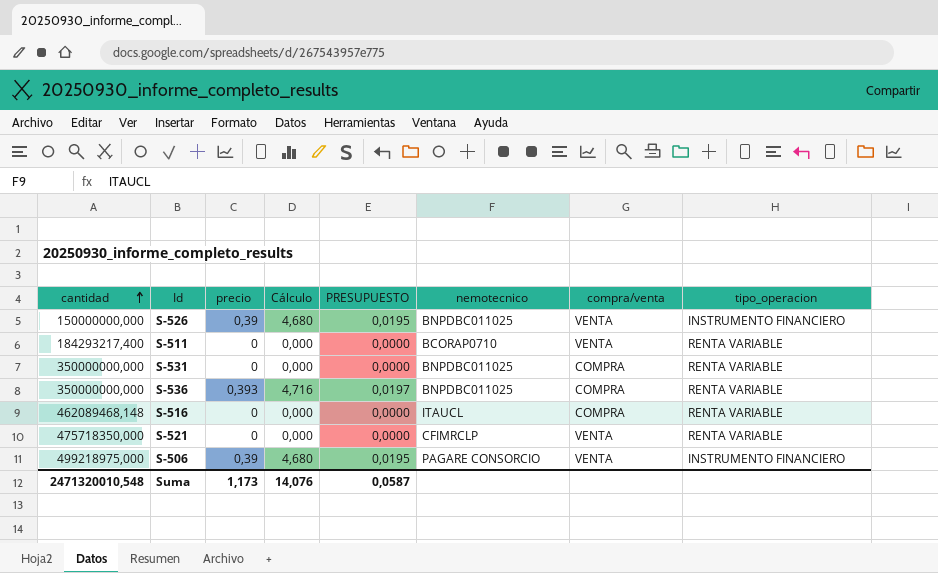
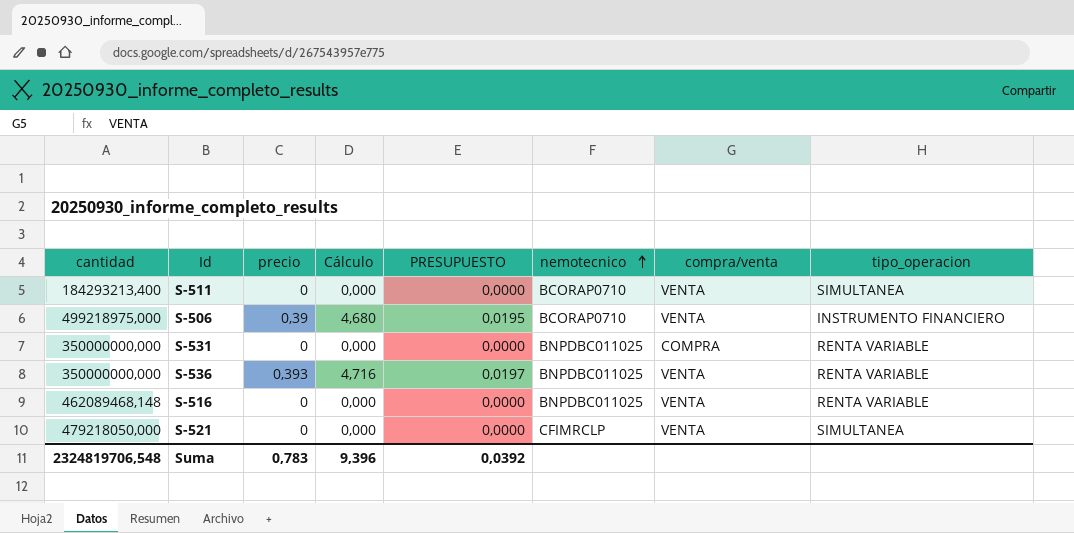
row order: cantidad ascending -> nemotecnico ascending
row S-526: 150000000,000 | 0,39 | 4,680 | 0,0195 | BNPDBC011025 | VENTA | INSTRUMENTO FINANCIERO -> none
S-511 | cantidad: 184293217,400 -> 184293213,400
S-511 | tipo_operacion: RENTA VARIABLE -> SIMULTANEA
S-506 | nemotecnico: PAGARE CONSORCIO -> BCORAP0710
S-536 | compra/venta: COMPRA -> VENTA
S-516 | nemotecnico: ITAUCL -> BNPDBC011025
S-516 | compra/venta: COMPRA -> VENTA
S-521 | cantidad: 475718350,000 -> 479218050,000
S-521 | tipo_operacion: RENTA VARIABLE -> SIMULTANEA
Suma | cantidad: 2471320010,548 -> 2324819706,548
Suma | precio: 1,173 -> 0,783
Suma | Cálculo: 14,076 -> 9,396
Suma | PRESUPUESTO: 0,0587 -> 0,0392

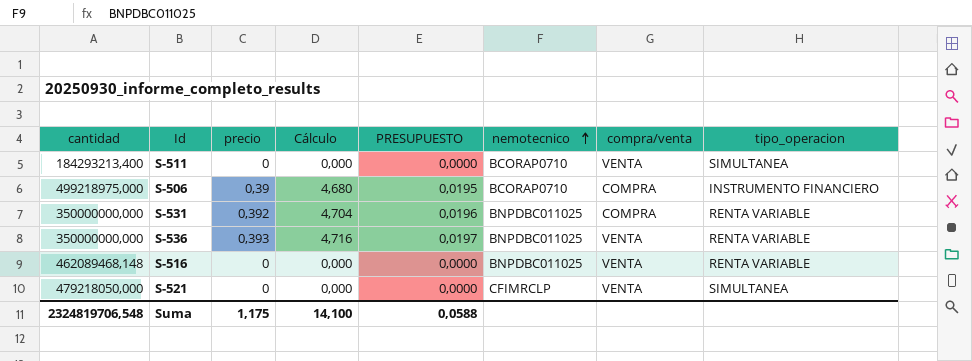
S-506 | compra/venta: VENTA -> COMPRA
S-531 | precio: 0 -> 0,392
S-531 | Cálculo: 0,000 -> 4,704
S-531 | PRESUPUESTO: 0,0000 -> 0,0196
Suma | precio: 0,783 -> 1,175
Suma | Cálculo: 9,396 -> 14,100
Suma | PRESUPUESTO: 0,0392 -> 0,0588

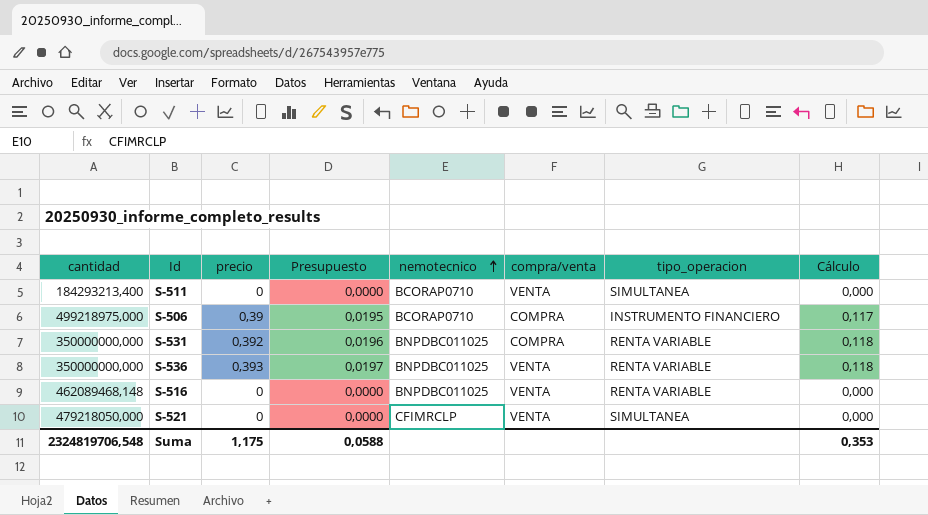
column name: PRESUPUESTO -> Presupuesto
column Cálculo | formula: [precio] * 12 -> [precio] * 0,3
column Cálculo | position: 4 -> 8
Suma | Cálculo: 14,100 -> 0,353

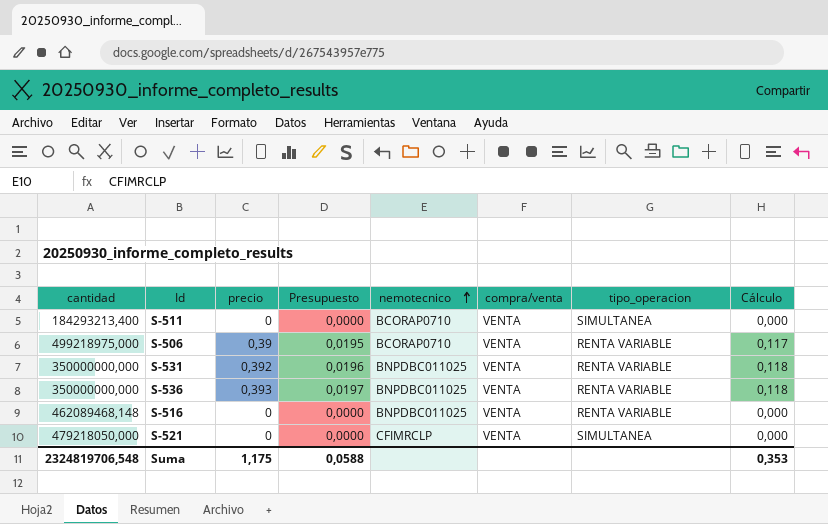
S-506 | compra/venta: COMPRA -> VENTA
S-506 | tipo_operacion: INSTRUMENTO FINANCIERO -> RENTA VARIABLE
S-531 | compra/venta: COMPRA -> VENTA

